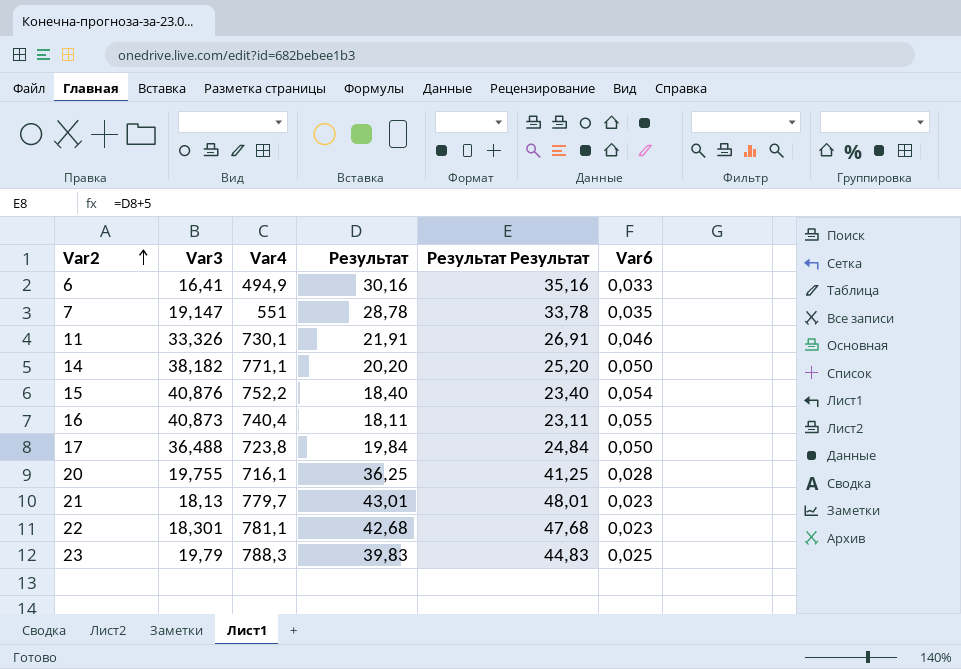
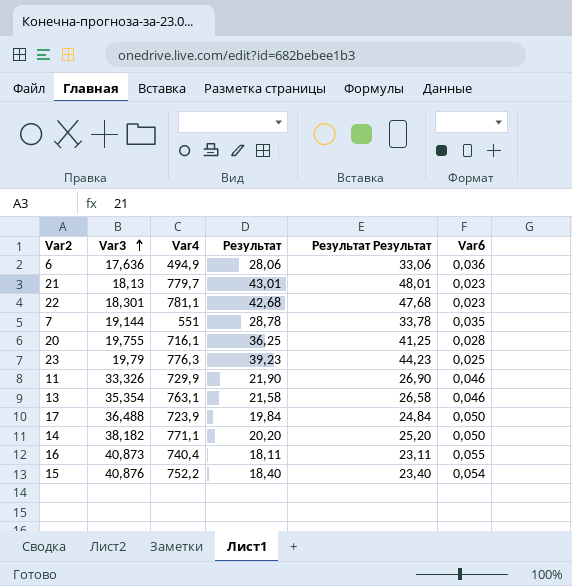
row order: Var2 ascending -> Var3 ascending
6 | Var3: 16,41 -> 17,636
6 | Результат: 30,16 -> 28,06
6 | Результат Результат: 35,16 -> 33,06
6 | Var6: 0,033 -> 0,036
7 | Var3: 19,147 -> 19,144
23 | Var4: 788,3 -> 776,3
23 | Результат: 39,83 -> 39,23
23 | Результат Результат: 44,83 -> 44,23
11 | Var4: 730,1 -> 729,9
11 | Результат: 21,91 -> 21,90
11 | Результат Результат: 26,91 -> 26,90
row 13: none -> 35,354 | 763,1 | 21,58 | 26,58 | 0,046
17 | Var4: 723,8 -> 723,9

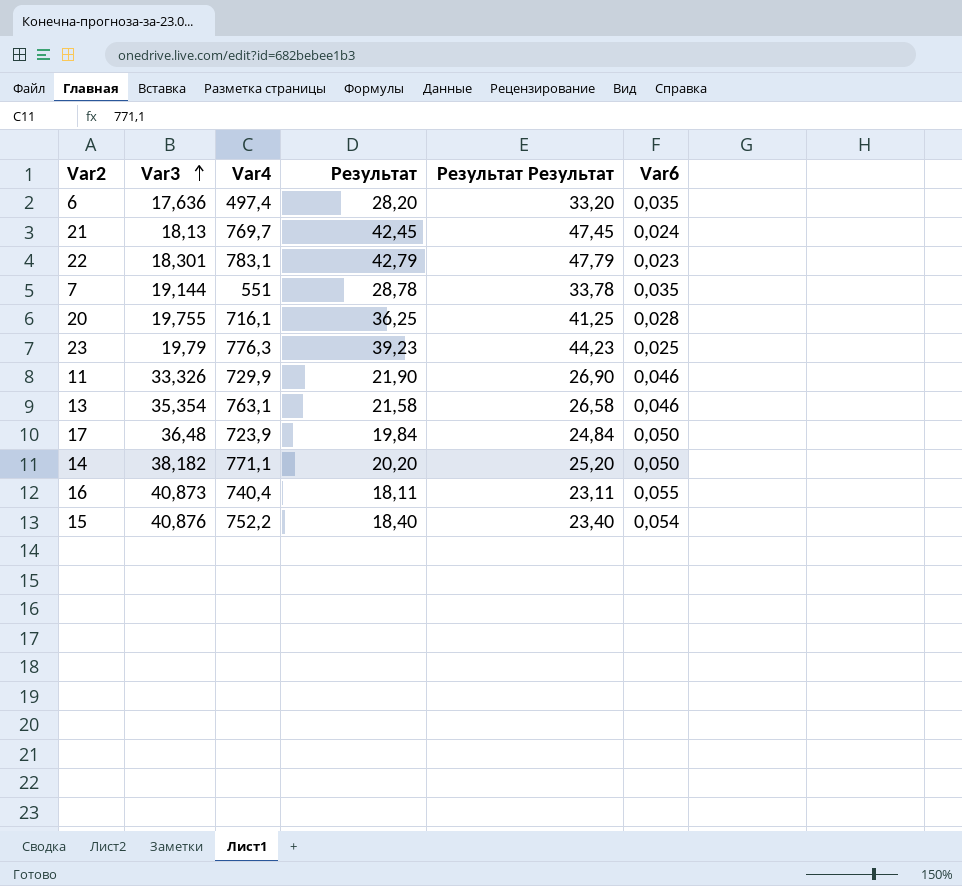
6 | Var4: 494,9 -> 497,4
6 | Результат: 28,06 -> 28,20
6 | Результат Результат: 33,06 -> 33,20
6 | Var6: 0,036 -> 0,035
21 | Var4: 779,7 -> 769,7
21 | Результат: 43,01 -> 42,45
21 | Результат Результат: 48,01 -> 47,45
21 | Var6: 0,023 -> 0,024
22 | Var4: 781,1 -> 783,1
22 | Результат: 42,68 -> 42,79
22 | Результат Результат: 47,68 -> 47,79
17 | Var3: 36,488 -> 36,48

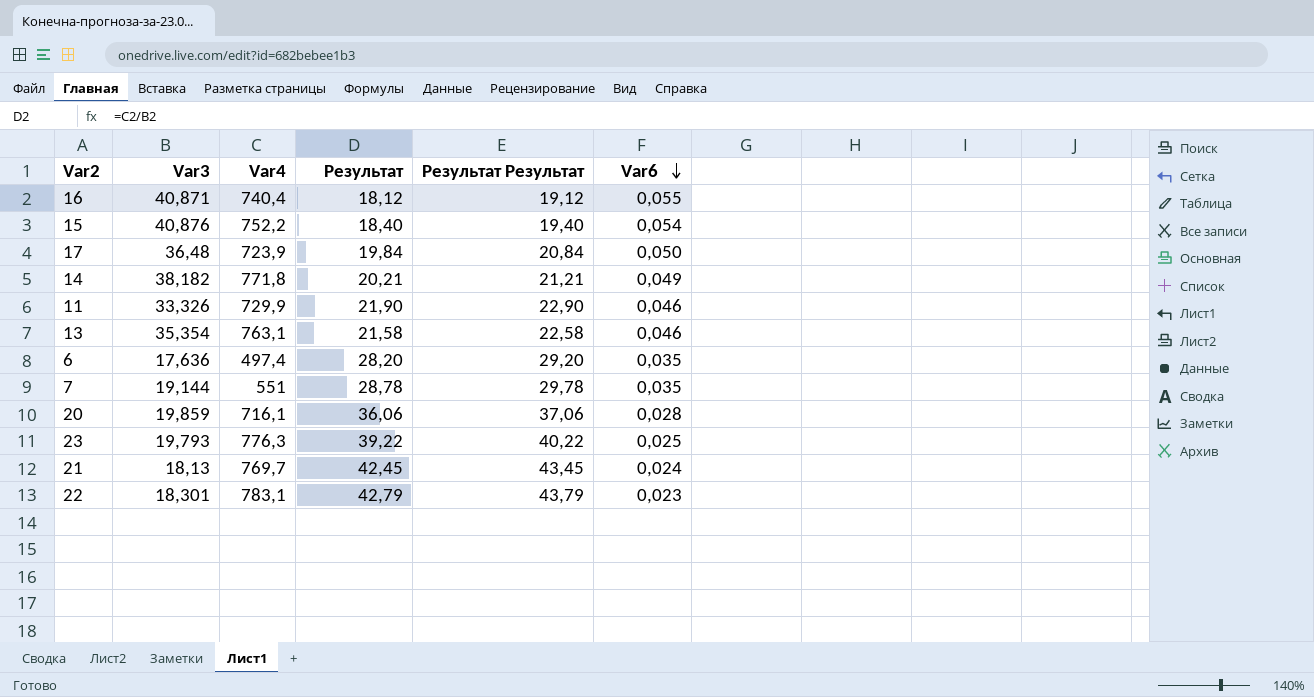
row order: Var3 ascending -> Var6 descending
column Результат Результат | formula: [Результат] + 5 -> [Результат] + 1
16 | Var3: 40,873 -> 40,871
16 | Результат: 18,11 -> 18,12
14 | Var4: 771,1 -> 771,8
14 | Результат: 20,20 -> 20,21
14 | Var6: 0,050 -> 0,049
20 | Var3: 19,755 -> 19,859
20 | Результат: 36,25 -> 36,06
23 | Var3: 19,79 -> 19,793
23 | Результат: 39,23 -> 39,22

